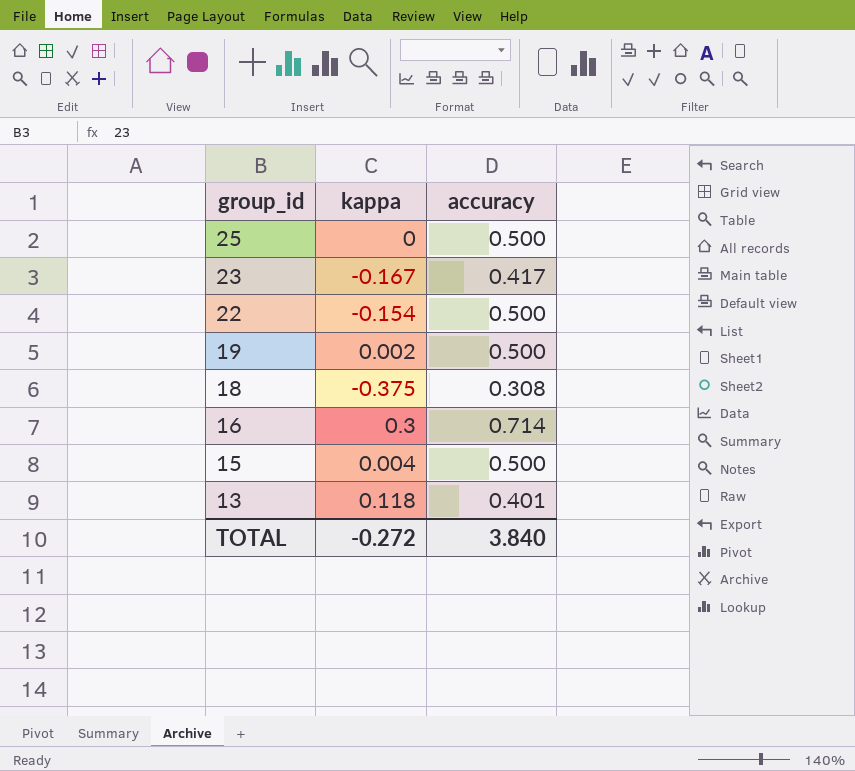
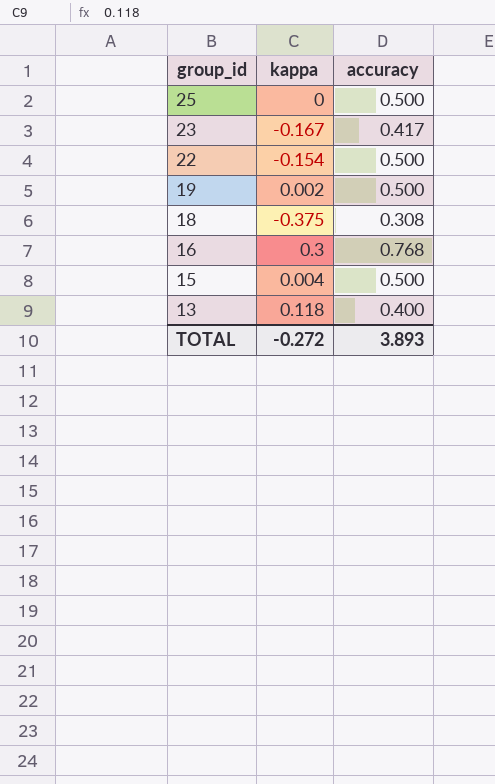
16 | accuracy: 0.714 -> 0.768
13 | accuracy: 0.401 -> 0.400
TOTAL | accuracy: 3.840 -> 3.893

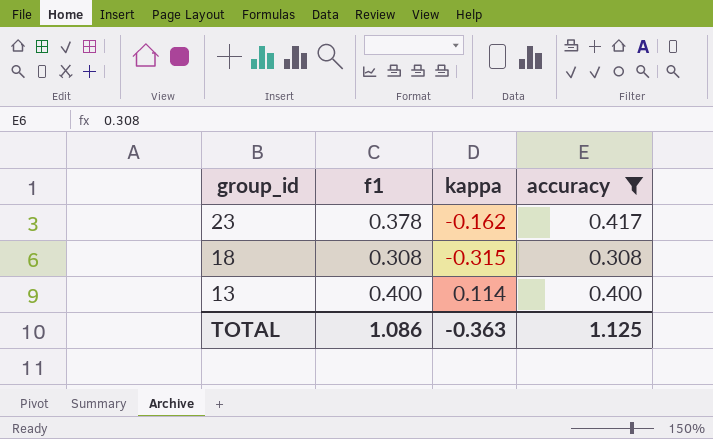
filter: none -> accuracy <= 0.417
column f1 | position: none -> 2
23 | kappa: -0.167 -> -0.162
18 | kappa: -0.375 -> -0.315
13 | kappa: 0.118 -> 0.114
TOTAL | kappa: -0.272 -> -0.363
TOTAL | accuracy: 3.893 -> 1.125

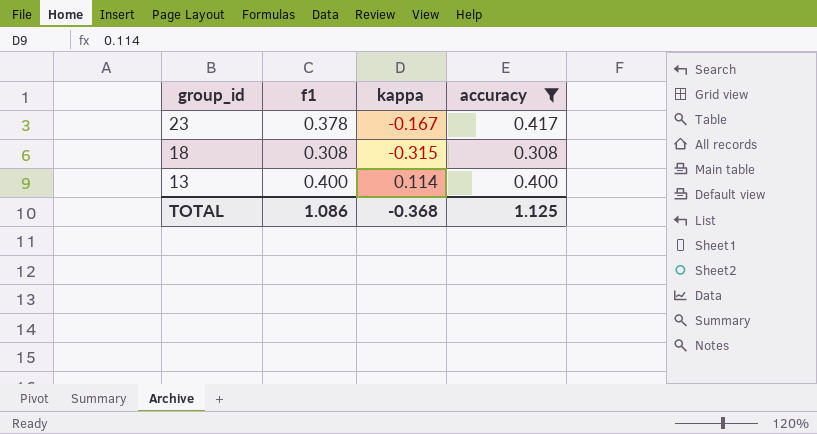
23 | kappa: -0.162 -> -0.167
TOTAL | kappa: -0.363 -> -0.368

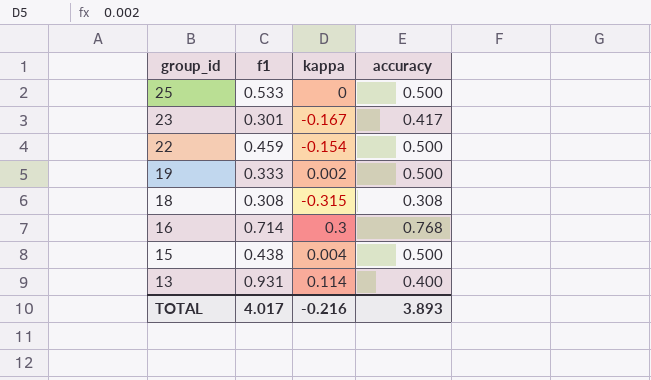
filter: accuracy <= 0.417 -> none
23 | f1: 0.378 -> 0.301
13 | f1: 0.400 -> 0.931
TOTAL | f1: 1.086 -> 4.017
TOTAL | kappa: -0.368 -> -0.216
TOTAL | accuracy: 1.125 -> 3.893

